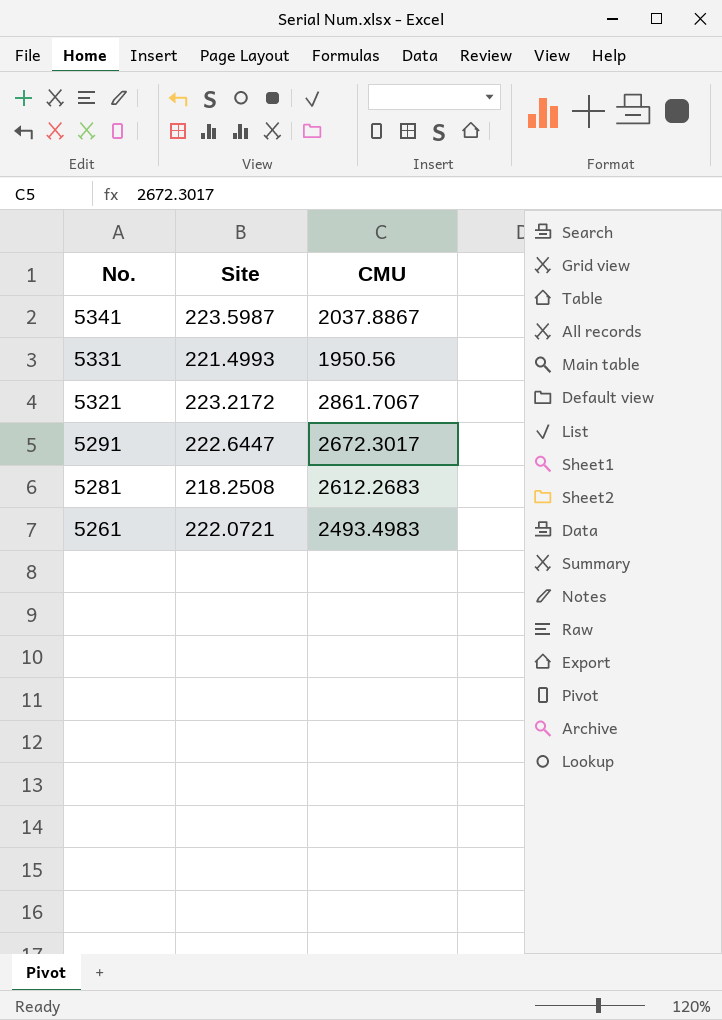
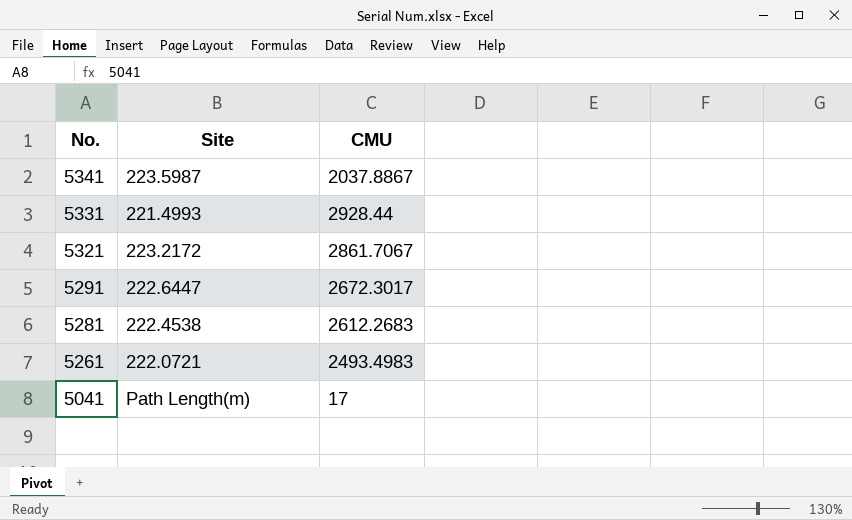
5331 | CMU: 1950.56 -> 2928.44
5281 | Site: 218.2508 -> 222.4538
row 5041: none -> Path Length(m) | 17

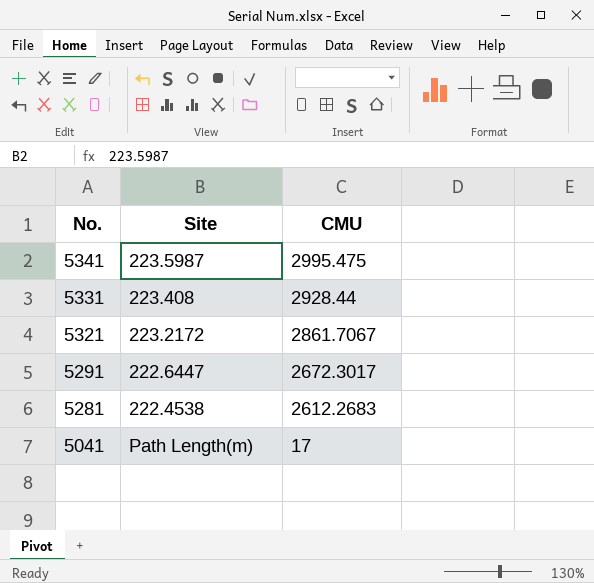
row 5261: 222.0721 | 2493.4983 -> none
5341 | CMU: 2037.8867 -> 2995.475
5331 | Site: 221.4993 -> 223.408

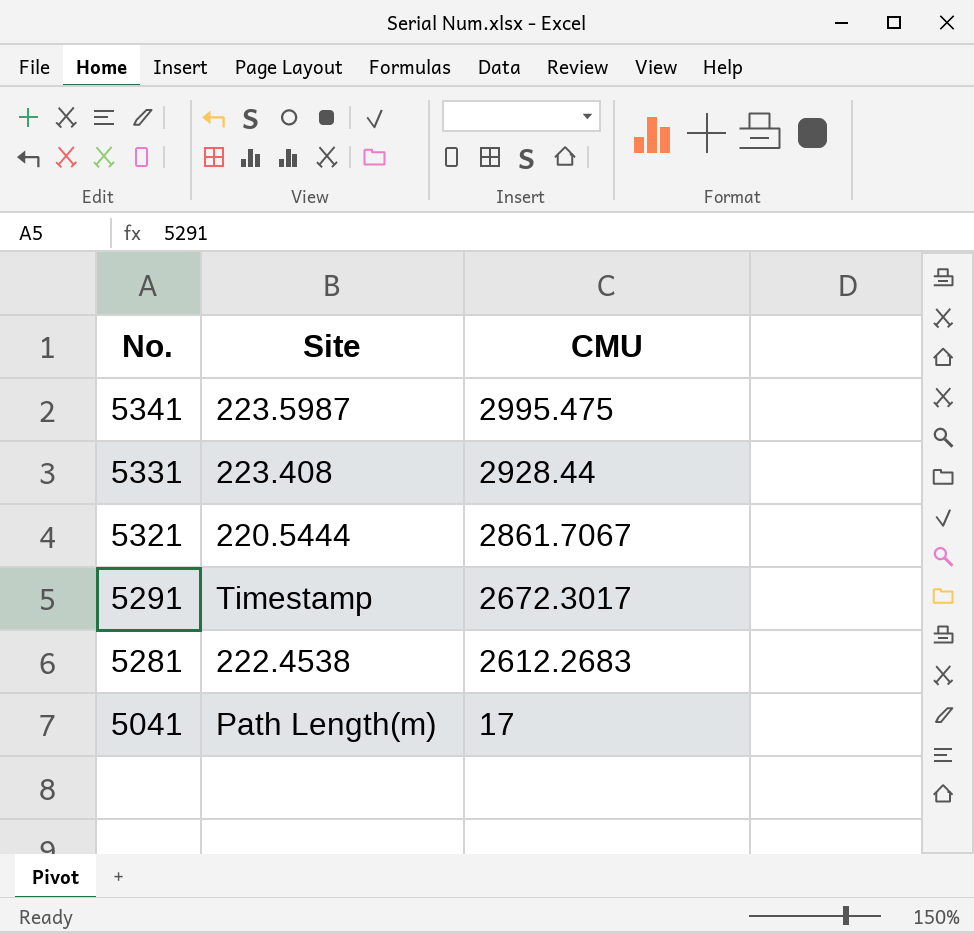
5321 | Site: 223.2172 -> 220.5444
5291 | Site: 222.6447 -> Timestamp

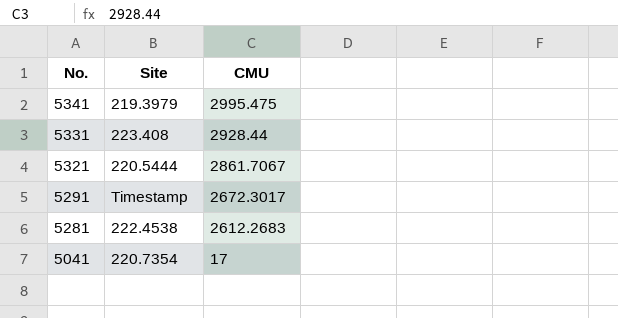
5341 | Site: 223.5987 -> 219.3979
5041 | Site: Path Length(m) -> 220.7354

